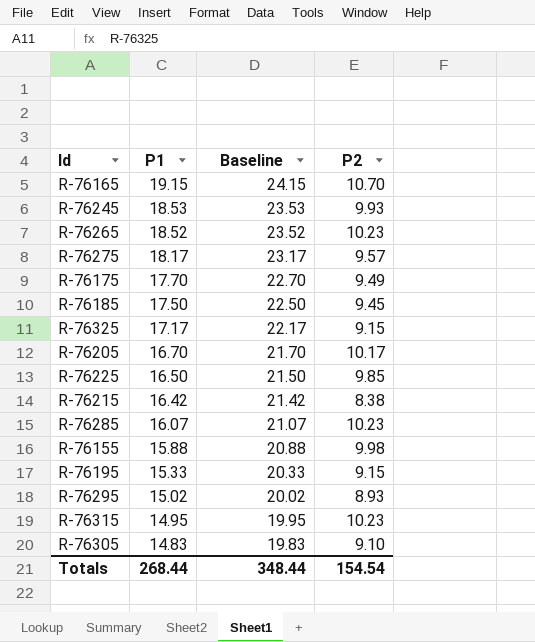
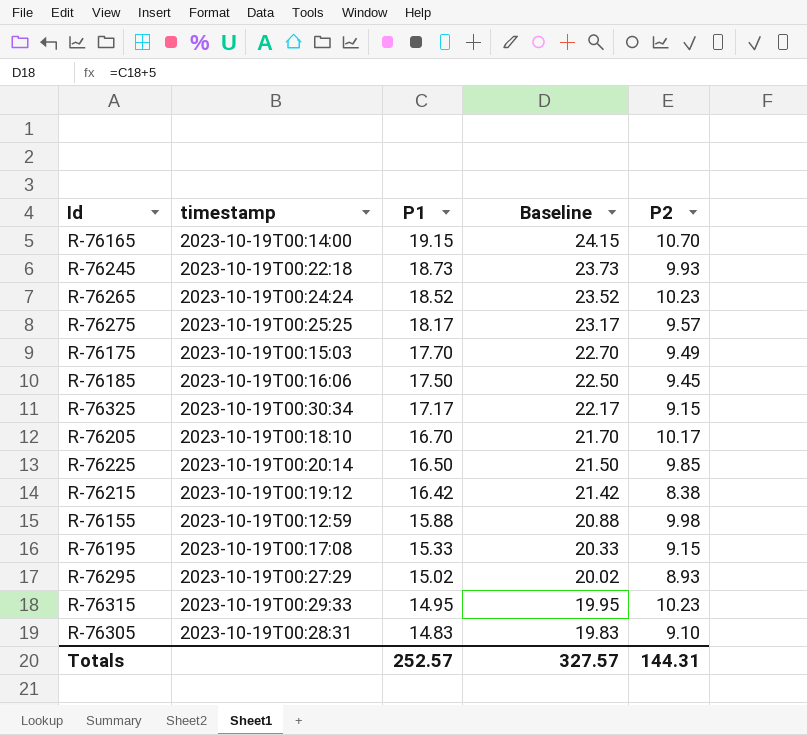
column timestamp | position: none -> 2
row R-76285: 16.07 | 21.07 | 10.23 -> none
R-76245 | P1: 18.53 -> 18.73
R-76245 | Baseline: 23.53 -> 23.73
Totals | P1: 268.44 -> 252.57
Totals | Baseline: 348.44 -> 327.57
Totals | P2: 154.54 -> 144.31

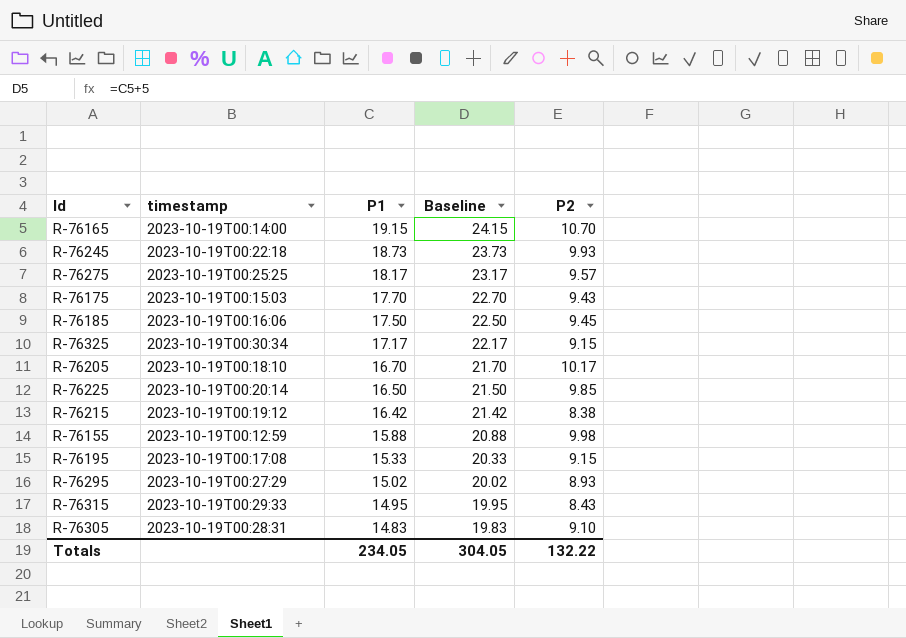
row R-76265: 2023-10-19T00:24:24 | 18.52 | 23.52 | 10.23 -> none
R-76175 | P2: 9.49 -> 9.43
R-76315 | P2: 10.23 -> 8.43
Totals | P1: 252.57 -> 234.05
Totals | Baseline: 327.57 -> 304.05
Totals | P2: 144.31 -> 132.22

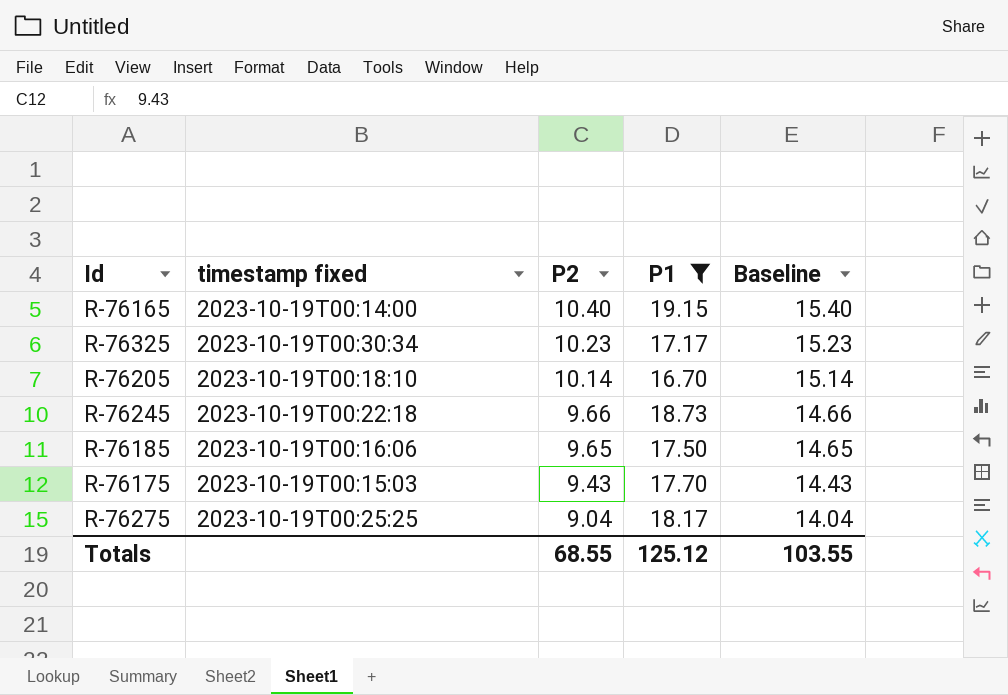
filter: none -> P1 >= 16.70
row order: P1 descending -> P2 descending
column name: timestamp -> timestamp fixed
column P2 | position: 5 -> 3
column Baseline | formula: [P1] + 5 -> [P2] + 5
R-76165 | P2: 10.70 -> 10.40
R-76325 | P2: 9.15 -> 10.23
R-76205 | P2: 10.17 -> 10.14
R-76245 | P2: 9.93 -> 9.66
R-76185 | P2: 9.45 -> 9.65
R-76275 | P2: 9.57 -> 9.04
Totals | P2: 132.22 -> 68.55
Totals | P1: 234.05 -> 125.12
Totals | Baseline: 304.05 -> 103.55

